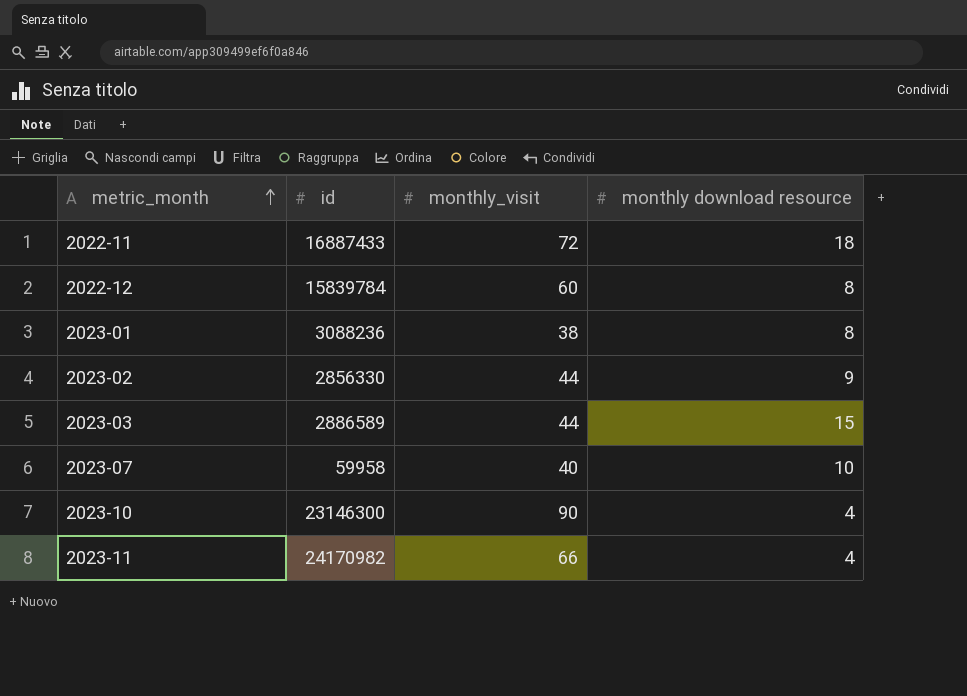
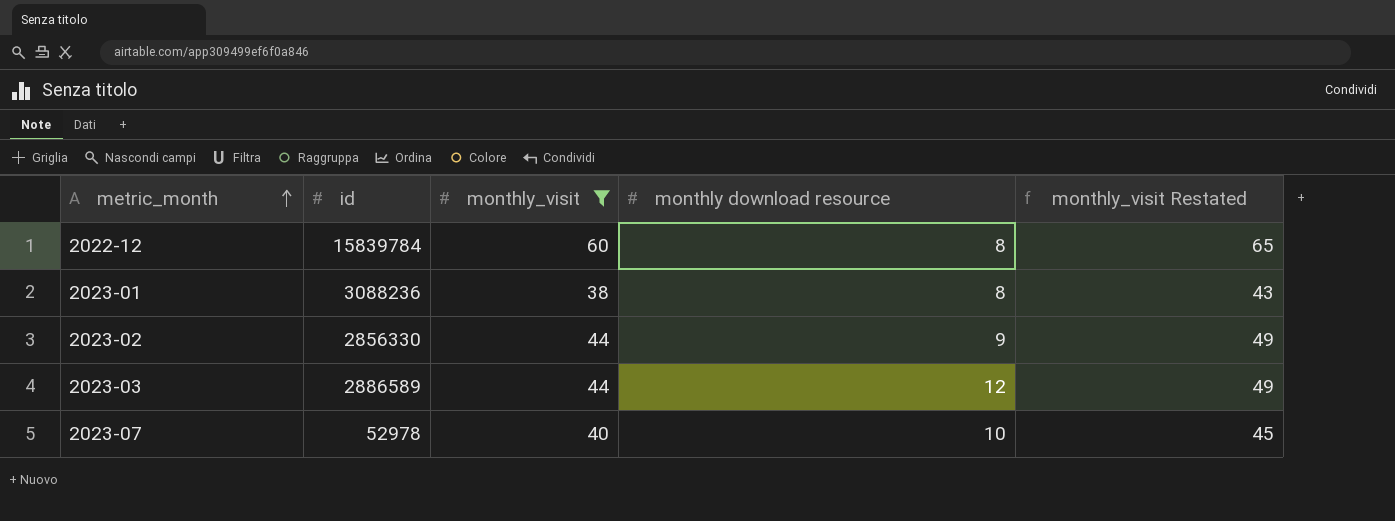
filter: none -> monthly_visit <= 60
column monthly_visit Restated | formula: none -> [monthly_visit] + 5
2023-03 | monthly download resource: 15 -> 12
2023-07 | id: 59958 -> 52978

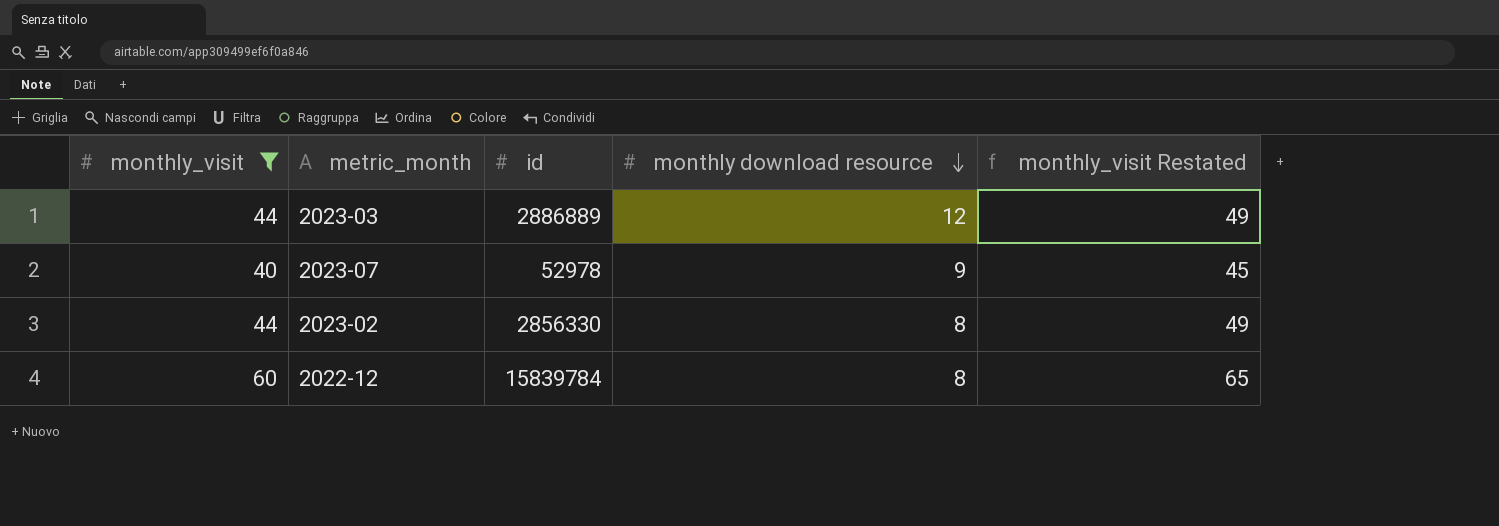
row order: metric_month ascending -> monthly download resource descending
column monthly_visit | position: 3 -> 1
row 2023-01: 3088236 | 38 | 8 | 43 -> none
2023-03 | id: 2886589 -> 2886889
2023-07 | monthly download resource: 10 -> 9
2023-02 | monthly download resource: 9 -> 8

